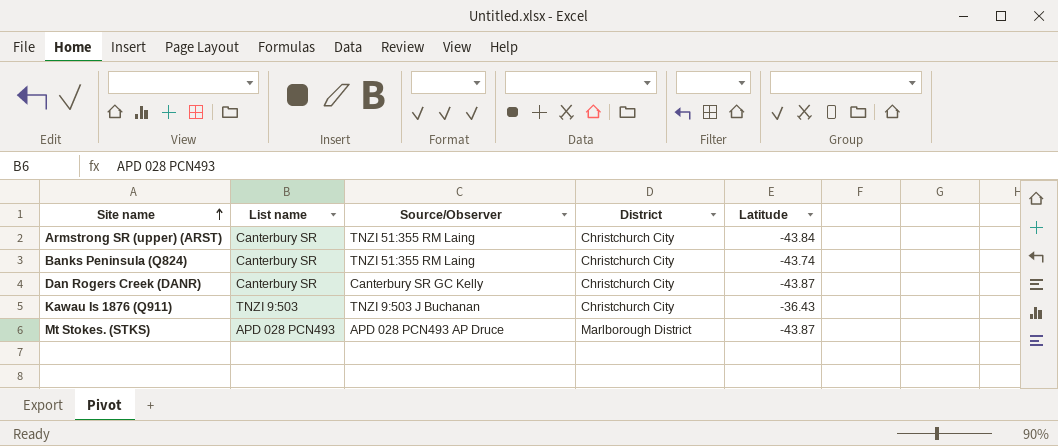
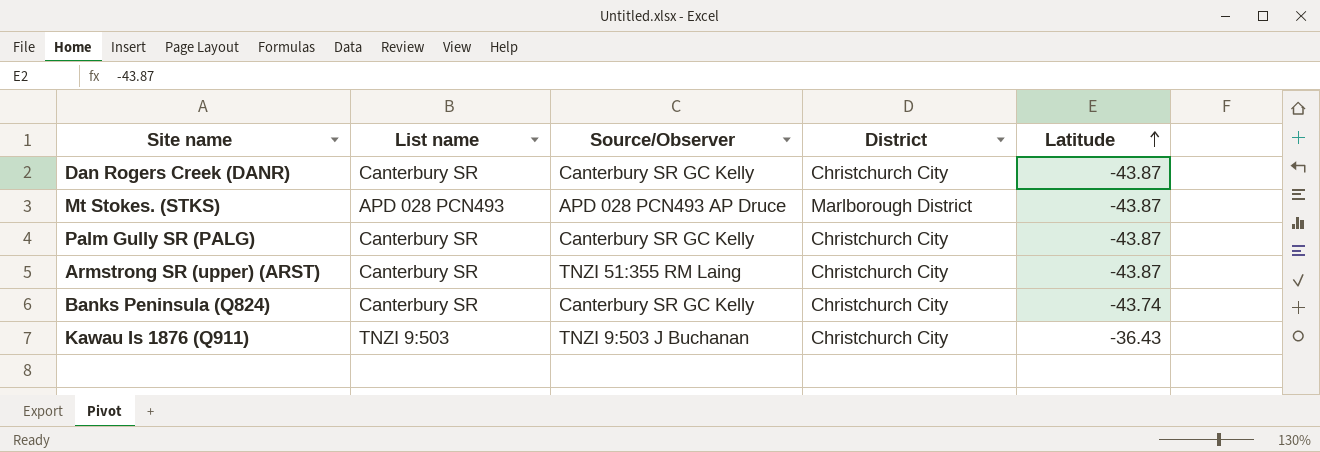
row order: Site name ascending -> Latitude ascending
row Palm Gully SR (PALG): none -> Canterbury SR | Canterbury SR GC Kelly | Christchurch City | -43.87
Armstrong SR (upper) (ARST) | Latitude: -43.84 -> -43.87
Banks Peninsula (Q824) | Source/Observer: TNZI 51:355 RM Laing -> Canterbury SR GC Kelly

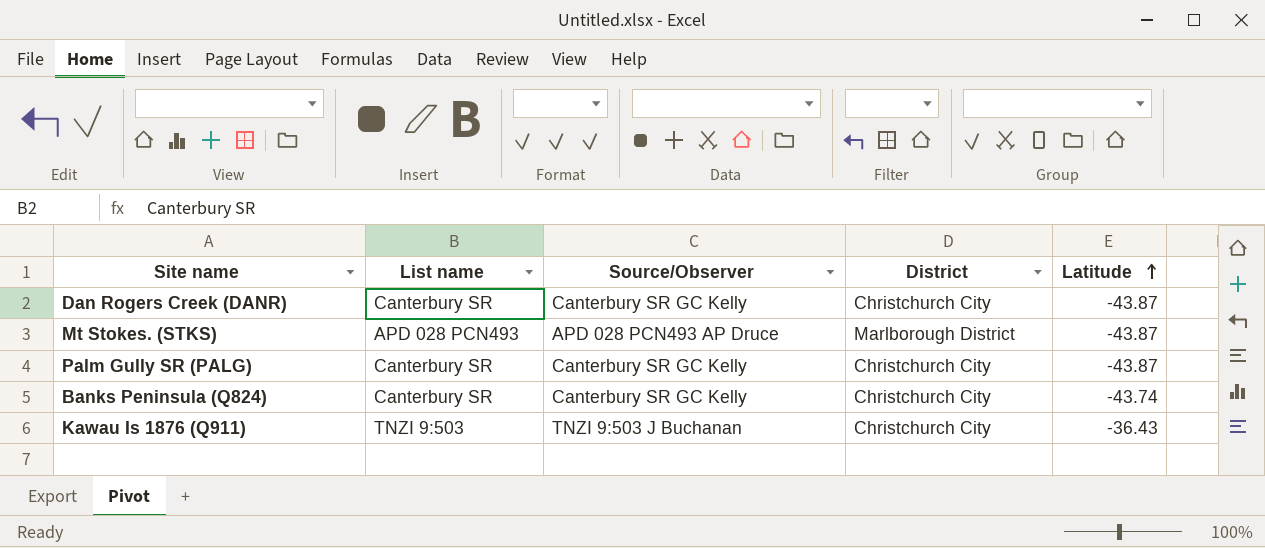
row Armstrong SR (upper) (ARST): Canterbury SR | TNZI 51:355 RM Laing | Christchurch City | -43.87 -> none

